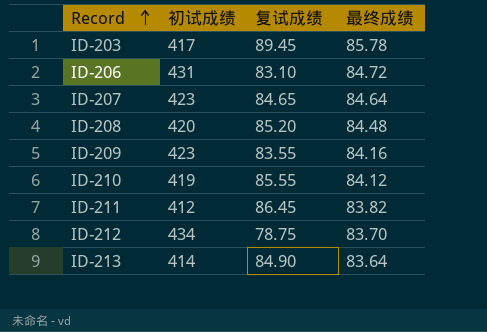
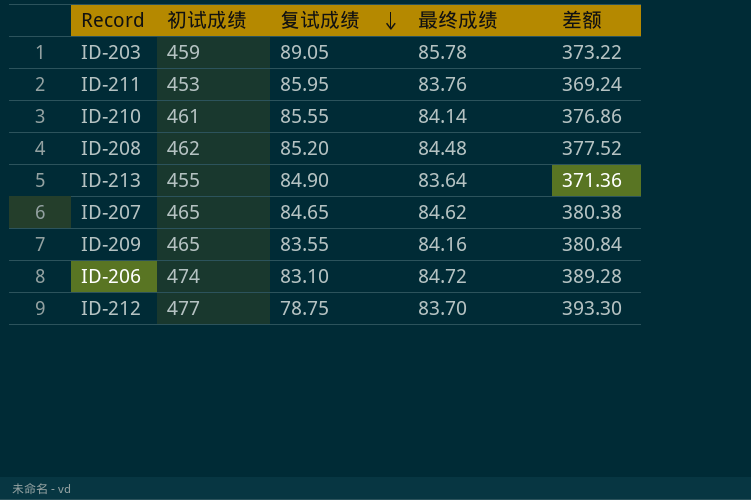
row order: Record ascending -> 复试成绩 descending
column 差额 | formula: none -> [初试成绩] - [最终成绩]
ID-203 | 初试成绩: 417 -> 459
ID-203 | 复试成绩: 89.45 -> 89.05
ID-211 | 初试成绩: 412 -> 453
ID-211 | 复试成绩: 86.45 -> 85.95
ID-211 | 最终成绩: 83.82 -> 83.76
ID-210 | 初试成绩: 419 -> 461
ID-210 | 最终成绩: 84.12 -> 84.14
ID-208 | 初试成绩: 420 -> 462
ID-213 | 初试成绩: 414 -> 455
ID-207 | 初试成绩: 423 -> 465
ID-207 | 最终成绩: 84.64 -> 84.62
ID-209 | 初试成绩: 423 -> 465
ID-206 | 初试成绩: 431 -> 474
ID-212 | 初试成绩: 434 -> 477

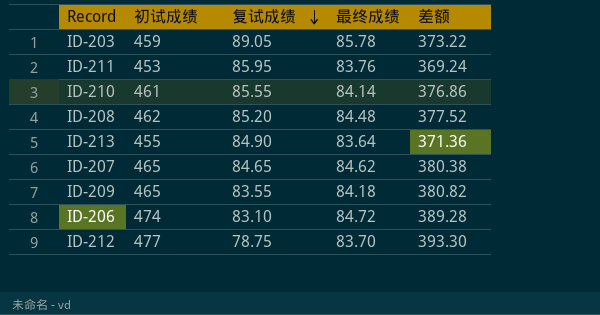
ID-209 | 最终成绩: 84.16 -> 84.18
ID-209 | 差额: 380.84 -> 380.82

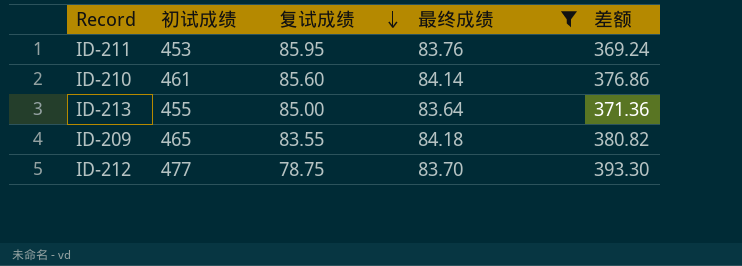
filter: none -> 最终成绩 <= 84.18
ID-210 | 复试成绩: 85.55 -> 85.60
ID-213 | 复试成绩: 84.90 -> 85.00

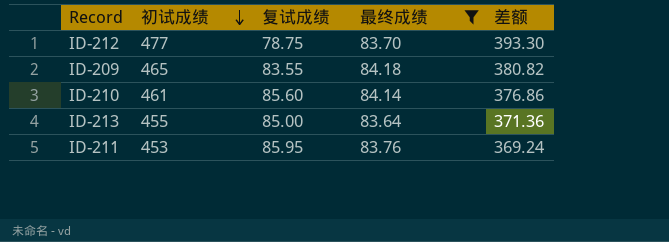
row order: 复试成绩 descending -> 初试成绩 descending

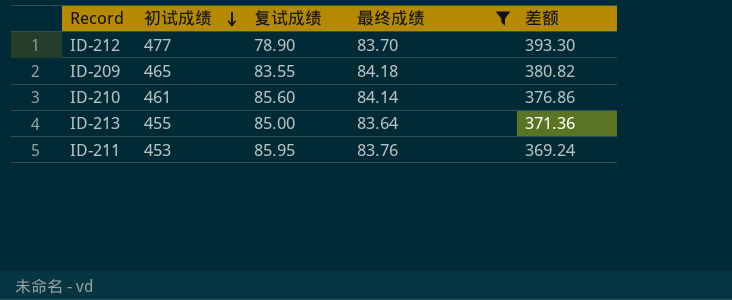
ID-212 | 复试成绩: 78.75 -> 78.90

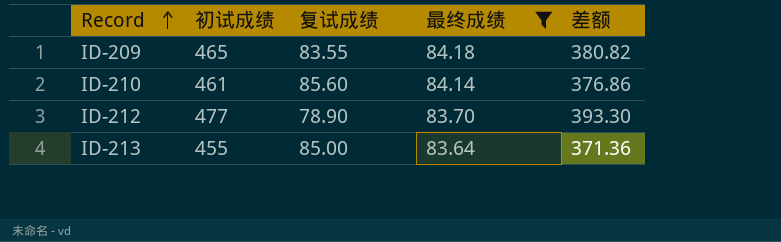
row order: 初试成绩 descending -> Record ascending
row ID-211: 453 | 85.95 | 83.76 | 369.24 -> none

